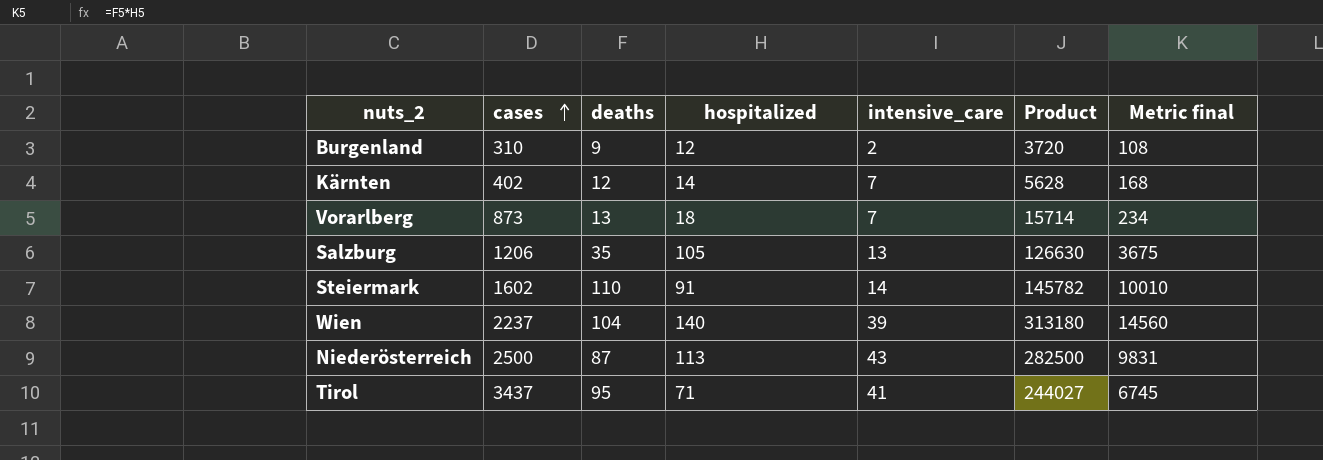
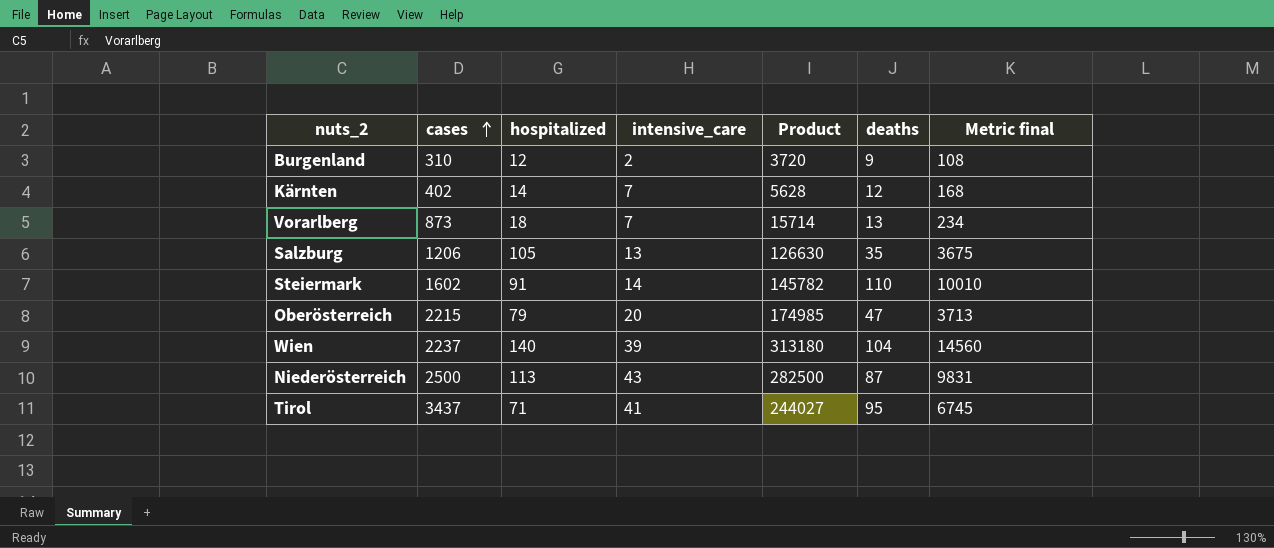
column deaths | position: 3 -> 6
row Oberösterreich: none -> 2215 | 79 | 20 | 174985 | 47 | 3713

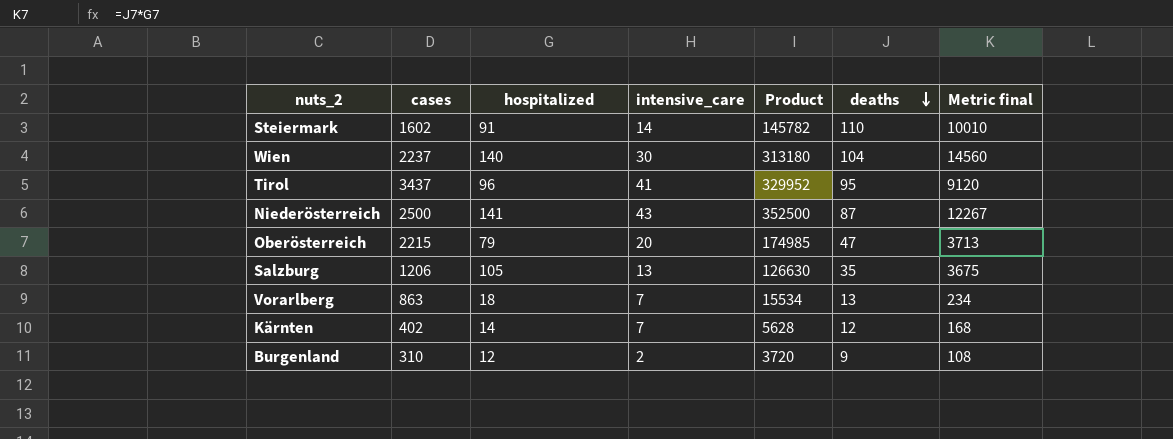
row order: cases ascending -> deaths descending
Wien | intensive_care: 39 -> 30
Tirol | hospitalized: 71 -> 96
Tirol | Product: 244027 -> 329952
Tirol | Metric final: 6745 -> 9120
Niederösterreich | hospitalized: 113 -> 141
Niederösterreich | Product: 282500 -> 352500
Niederösterreich | Metric final: 9831 -> 12267
Vorarlberg | cases: 873 -> 863
Vorarlberg | Product: 15714 -> 15534

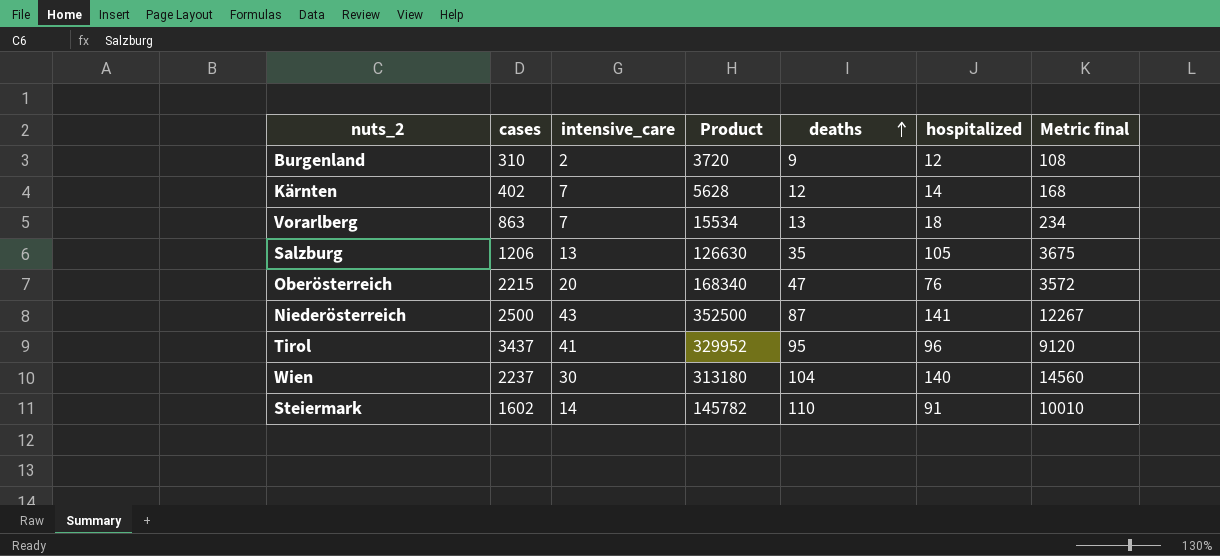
row order: deaths descending -> deaths ascending
column hospitalized | position: 3 -> 6
Oberösterreich | Product: 174985 -> 168340
Oberösterreich | hospitalized: 79 -> 76
Oberösterreich | Metric final: 3713 -> 3572

